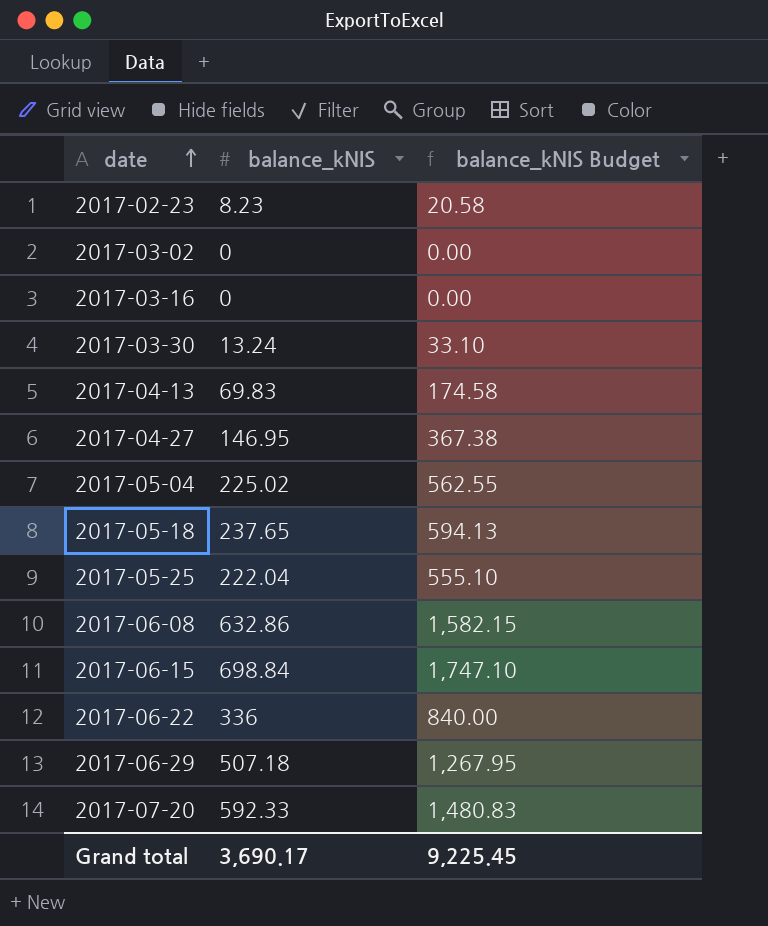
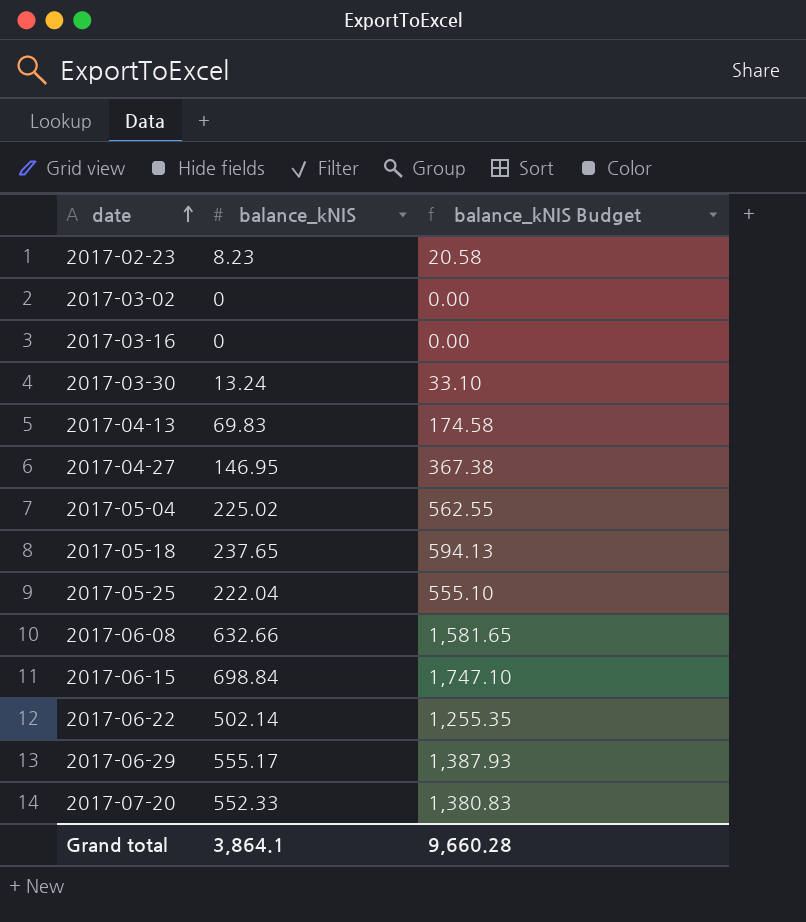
2017-06-08 | balance_kNIS: 632.86 -> 632.66
2017-06-08 | balance_kNIS Budget: 1,582.15 -> 1,581.65
2017-06-22 | balance_kNIS: 336 -> 502.14
2017-06-22 | balance_kNIS Budget: 840.00 -> 1,255.35
2017-06-29 | balance_kNIS: 507.18 -> 555.17
2017-06-29 | balance_kNIS Budget: 1,267.95 -> 1,387.93
2017-07-20 | balance_kNIS: 592.33 -> 552.33
2017-07-20 | balance_kNIS Budget: 1,480.83 -> 1,380.83
Grand total | balance_kNIS: 3,690.17 -> 3,864.1
Grand total | balance_kNIS Budget: 9,225.45 -> 9,660.28

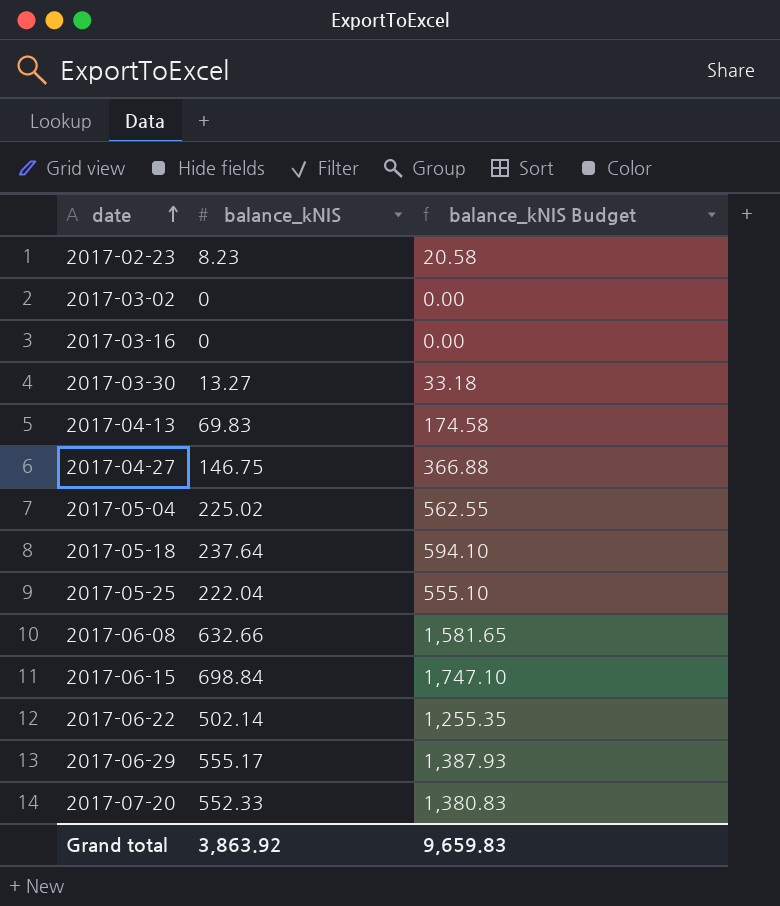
2017-03-30 | balance_kNIS: 13.24 -> 13.27
2017-03-30 | balance_kNIS Budget: 33.10 -> 33.18
2017-04-27 | balance_kNIS: 146.95 -> 146.75
2017-04-27 | balance_kNIS Budget: 367.38 -> 366.88
2017-05-18 | balance_kNIS: 237.65 -> 237.64
2017-05-18 | balance_kNIS Budget: 594.13 -> 594.10
Grand total | balance_kNIS: 3,864.1 -> 3,863.92
Grand total | balance_kNIS Budget: 9,660.28 -> 9,659.83

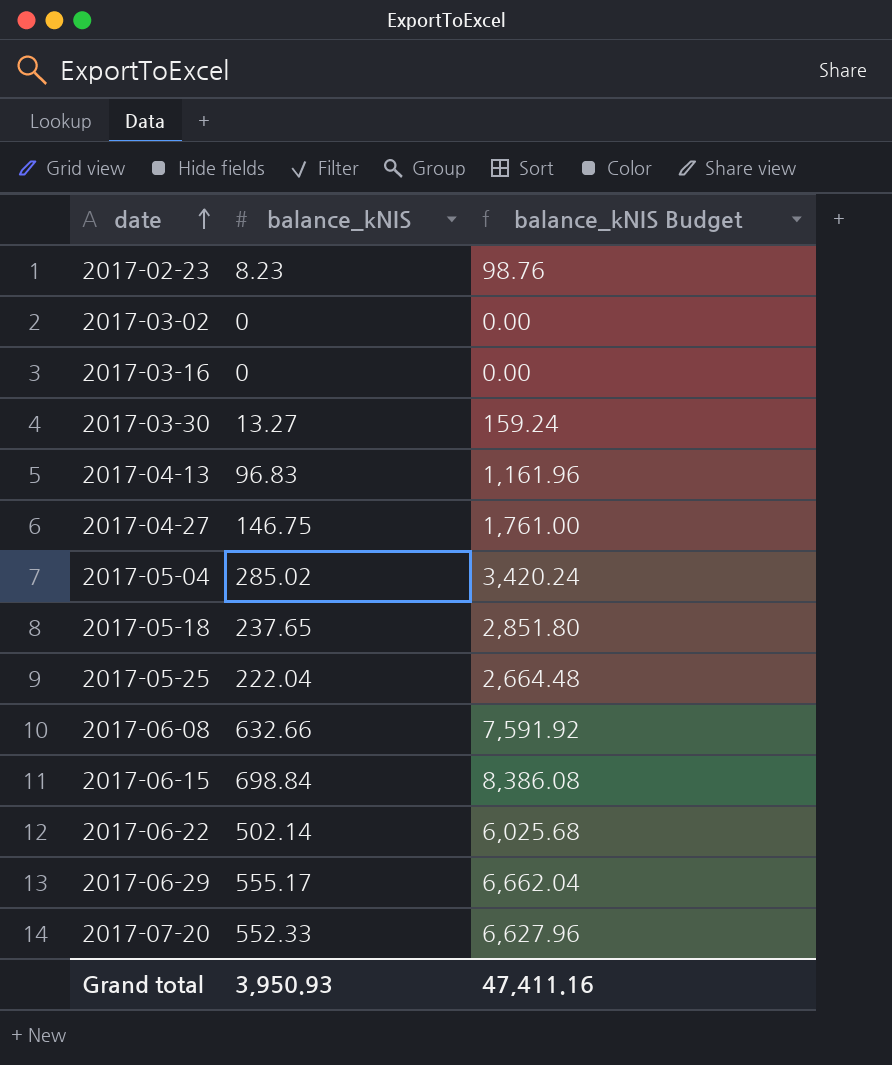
column balance_kNIS Budget | formula: [balance_kNIS] * 2.5 -> [balance_kNIS] * 12
2017-04-13 | balance_kNIS: 69.83 -> 96.83
2017-05-04 | balance_kNIS: 225.02 -> 285.02
2017-05-18 | balance_kNIS: 237.64 -> 237.65
Grand total | balance_kNIS: 3,863.92 -> 3,950.93
Grand total | balance_kNIS Budget: 9,659.83 -> 47,411.16

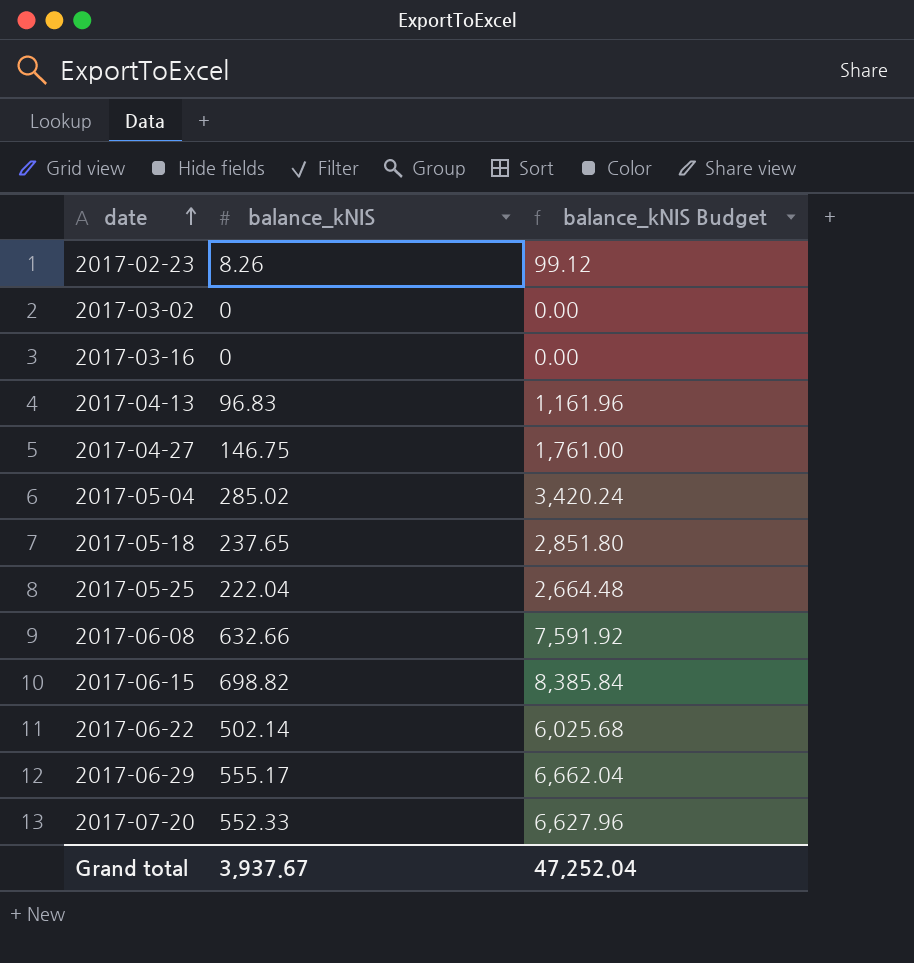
row 2017-03-30: 13.27 | 159.24 -> none
2017-02-23 | balance_kNIS: 8.23 -> 8.26
2017-02-23 | balance_kNIS Budget: 98.76 -> 99.12
2017-06-15 | balance_kNIS: 698.84 -> 698.82
2017-06-15 | balance_kNIS Budget: 8,386.08 -> 8,385.84
Grand total | balance_kNIS: 3,950.93 -> 3,937.67
Grand total | balance_kNIS Budget: 47,411.16 -> 47,252.04

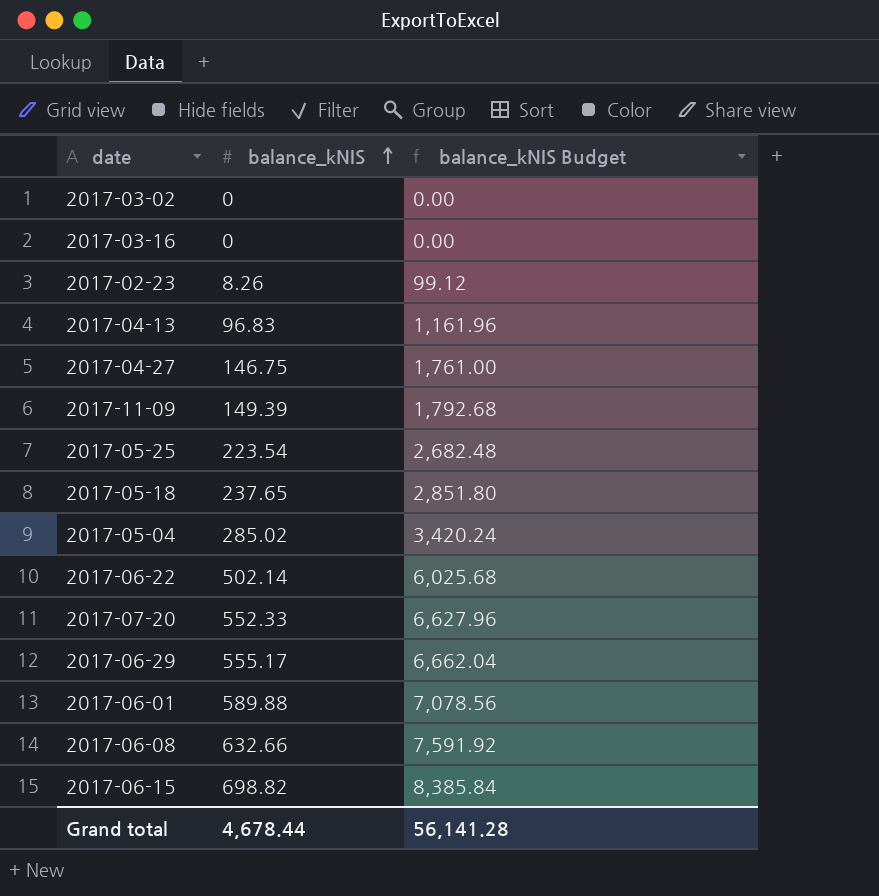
row order: date ascending -> balance_kNIS ascending
row 2017-11-09: none -> 149.39 | 1,792.68
2017-05-25 | balance_kNIS: 222.04 -> 223.54
2017-05-25 | balance_kNIS Budget: 2,664.48 -> 2,682.48
row 2017-06-01: none -> 589.88 | 7,078.56
Grand total | balance_kNIS: 3,937.67 -> 4,678.44
Grand total | balance_kNIS Budget: 47,252.04 -> 56,141.28

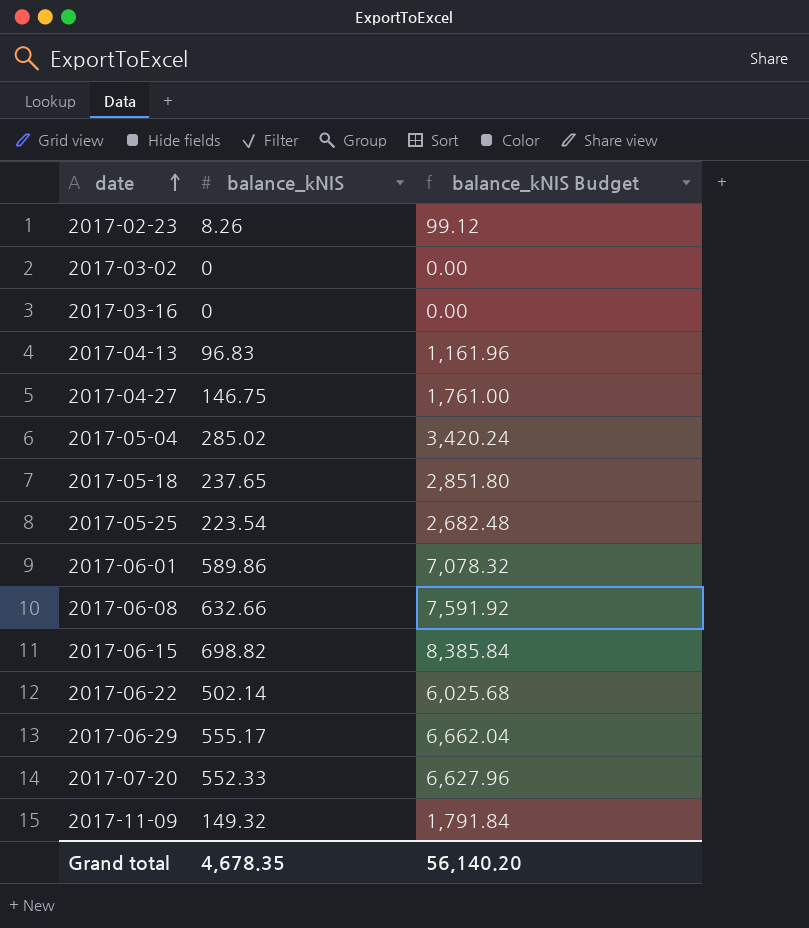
row order: balance_kNIS ascending -> date ascending
2017-06-01 | balance_kNIS: 589.88 -> 589.86
2017-06-01 | balance_kNIS Budget: 7,078.56 -> 7,078.32
2017-11-09 | balance_kNIS: 149.39 -> 149.32
2017-11-09 | balance_kNIS Budget: 1,792.68 -> 1,791.84
Grand total | balance_kNIS: 4,678.44 -> 4,678.35
Grand total | balance_kNIS Budget: 56,141.28 -> 56,140.20

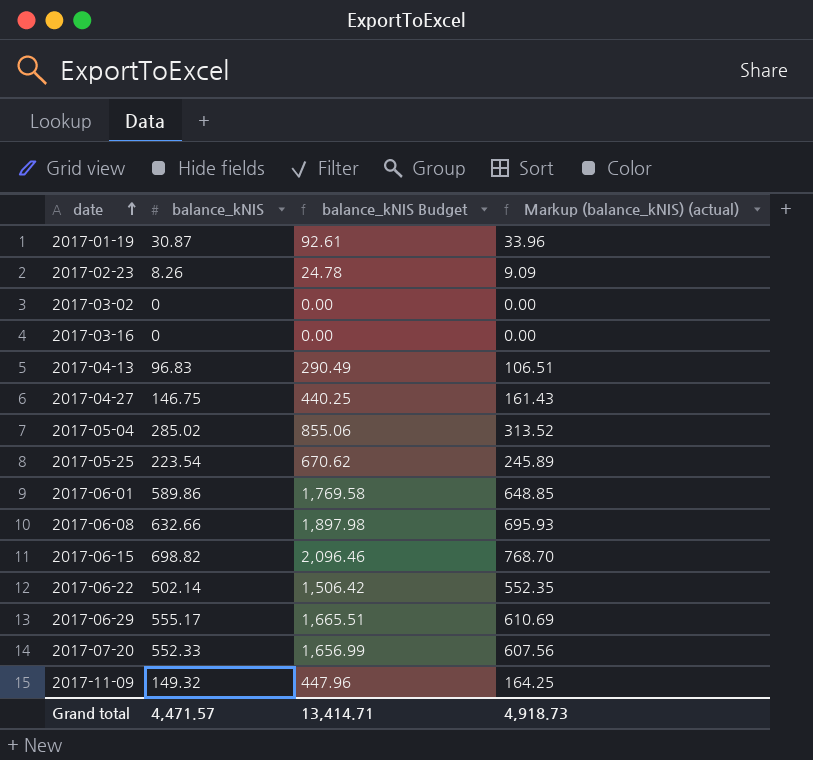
column balance_kNIS Budget | formula: [balance_kNIS] * 12 -> [balance_kNIS] * 3
column Markup (balance_kNIS) (actual) | formula: none -> [balance_kNIS] * 1.1
row 2017-05-18: 237.65 | 2,851.80 -> none
row 2017-01-19: none -> 30.87 | 92.61 | 33.96
Grand total | balance_kNIS: 4,678.35 -> 4,471.57
Grand total | balance_kNIS Budget: 56,140.20 -> 13,414.71

